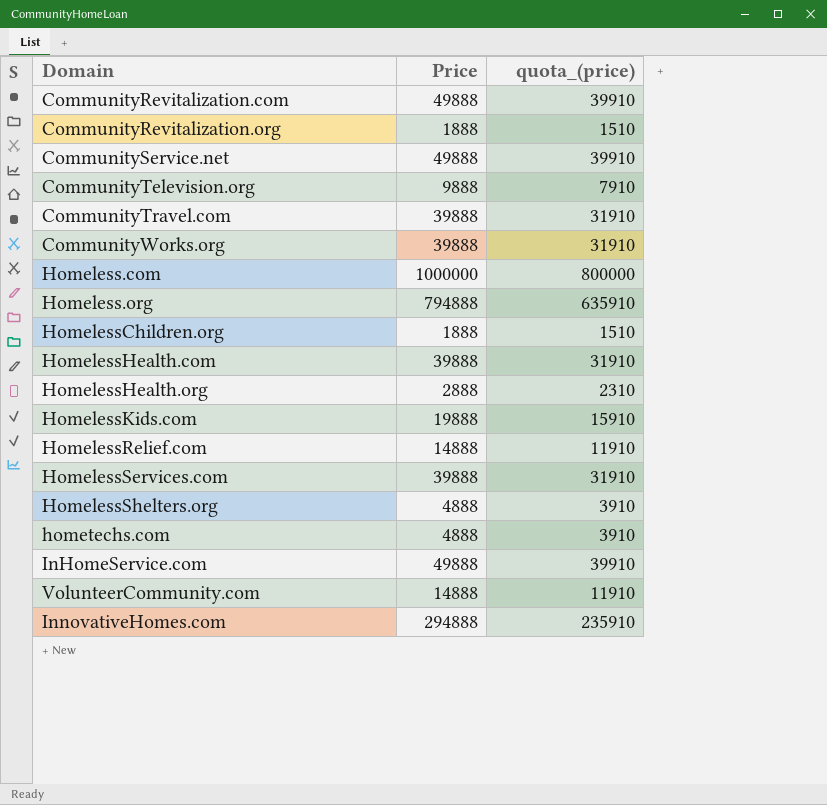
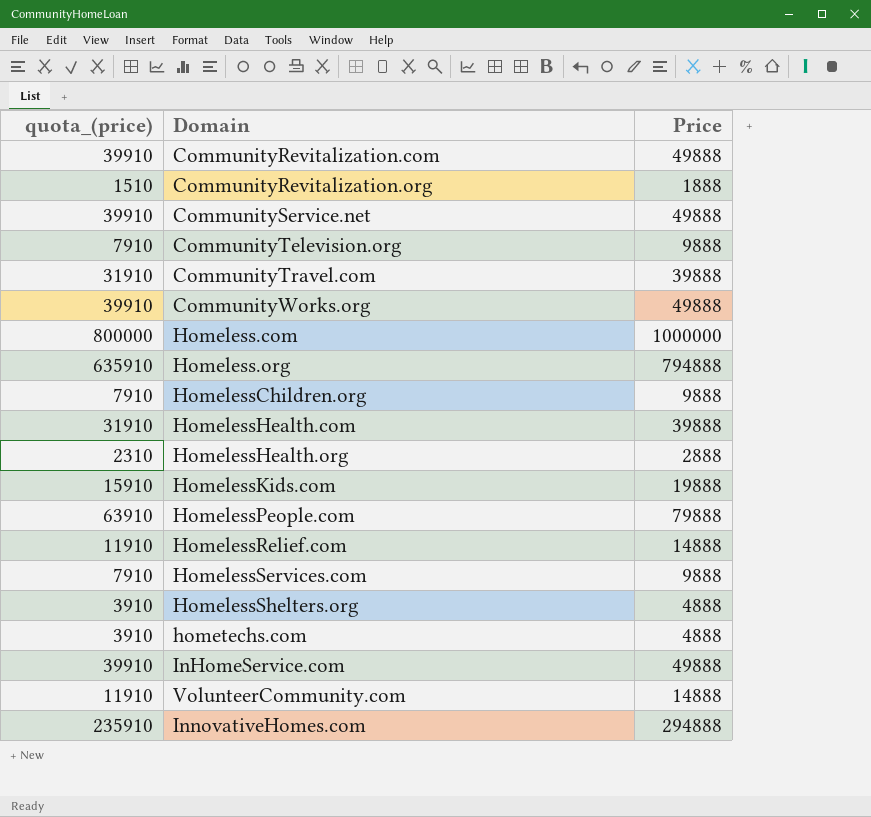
column quota_(price) | position: 3 -> 1
CommunityWorks.org | quota_(price): 31910 -> 39910
CommunityWorks.org | Price: 39888 -> 49888
HomelessChildren.org | quota_(price): 1510 -> 7910
HomelessChildren.org | Price: 1888 -> 9888
row HomelessPeople.com: none -> 63910 | 79888
HomelessServices.com | quota_(price): 31910 -> 7910
HomelessServices.com | Price: 39888 -> 9888

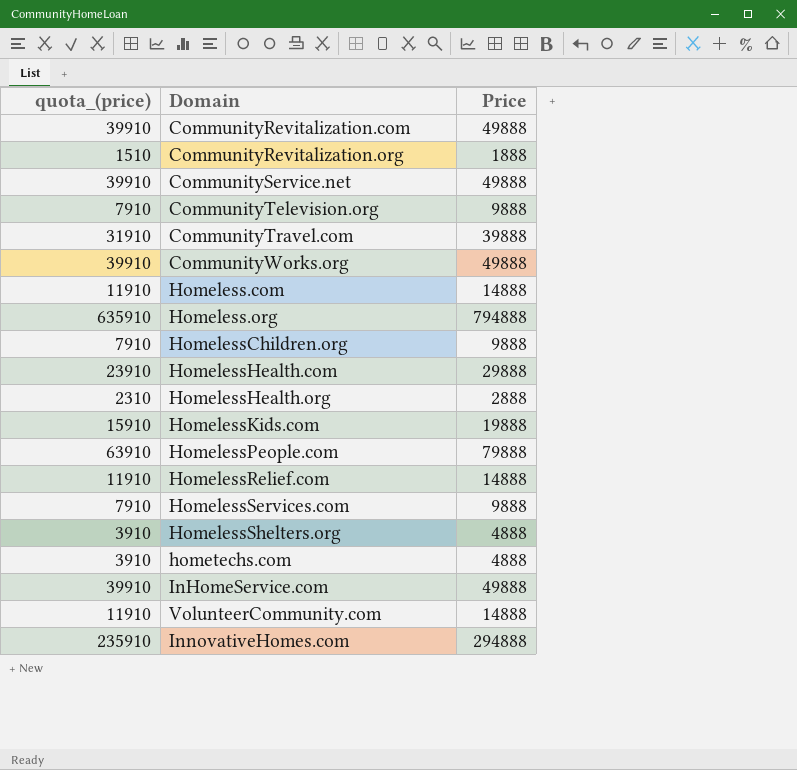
Homeless.com | quota_(price): 800000 -> 11910
Homeless.com | Price: 1000000 -> 14888
HomelessHealth.com | quota_(price): 31910 -> 23910
HomelessHealth.com | Price: 39888 -> 29888

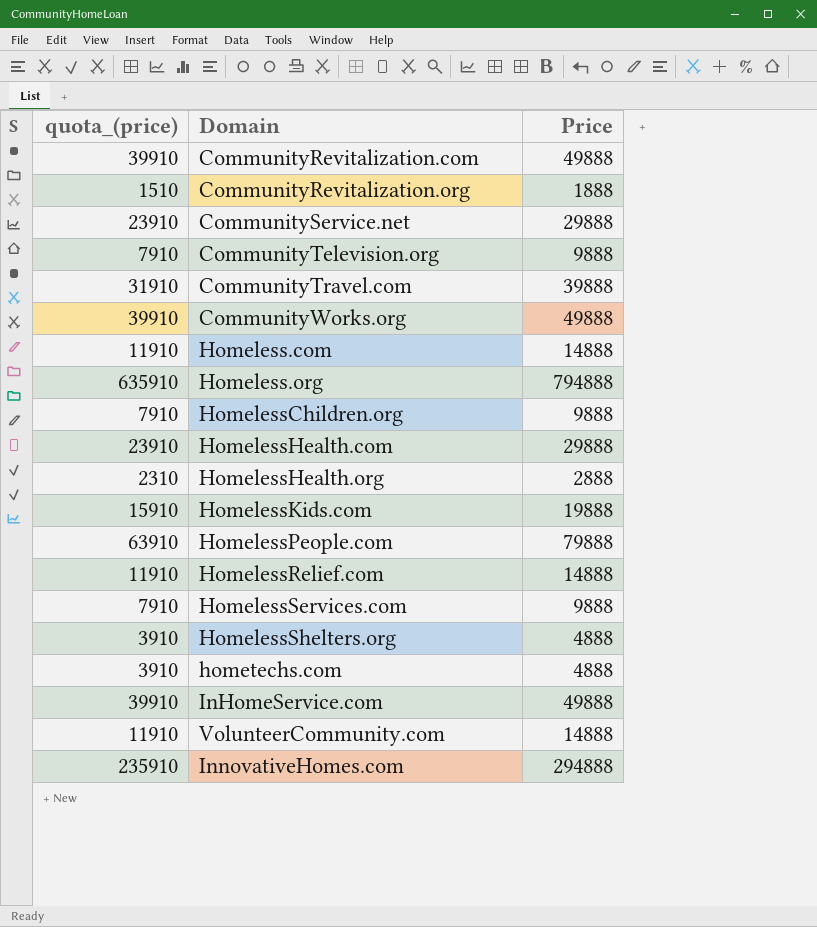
CommunityService.net | quota_(price): 39910 -> 23910
CommunityService.net | Price: 49888 -> 29888

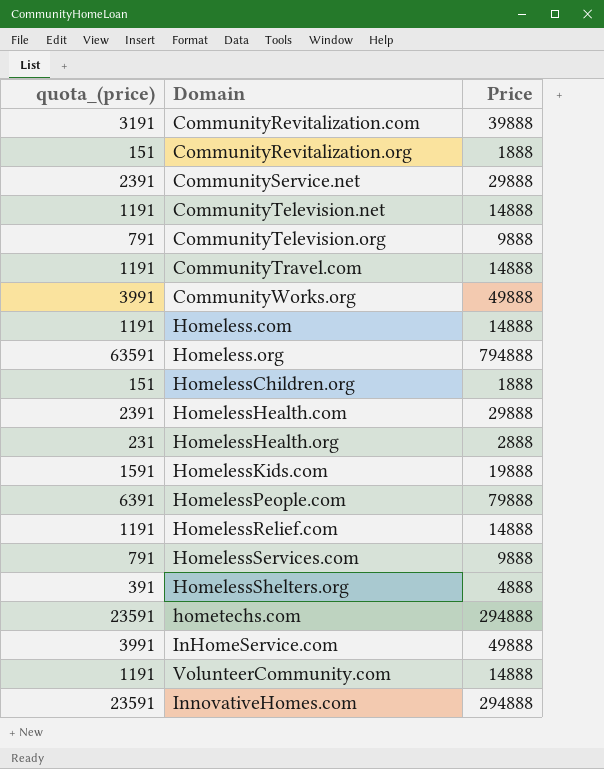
column quota_(price) | formula: [Price] * 0.8 -> [Price] * 0.08
CommunityRevitalization.com | Price: 49888 -> 39888
row CommunityTelevision.net: none -> 1191 | 14888
CommunityTravel.com | Price: 39888 -> 14888
HomelessChildren.org | Price: 9888 -> 1888
hometechs.com | Price: 4888 -> 294888

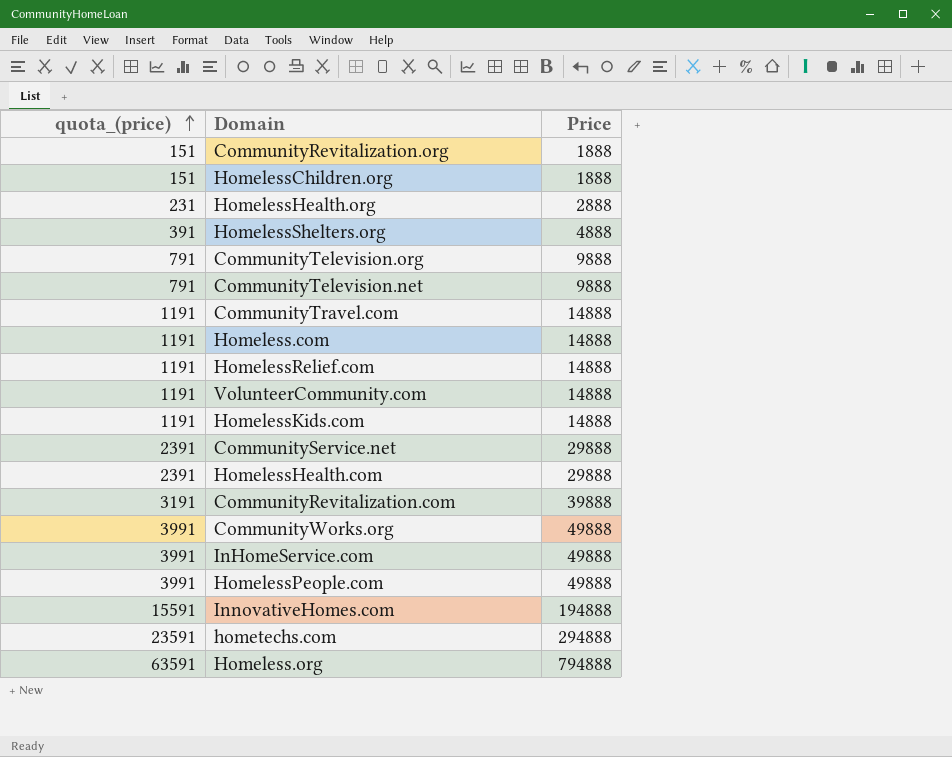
row order: none -> quota_(price) ascending
row HomelessServices.com: 791 | 9888 -> none
CommunityTelevision.net | quota_(price): 1191 -> 791
CommunityTelevision.net | Price: 14888 -> 9888
HomelessKids.com | quota_(price): 1591 -> 1191
HomelessKids.com | Price: 19888 -> 14888
HomelessPeople.com | quota_(price): 6391 -> 3991
HomelessPeople.com | Price: 79888 -> 49888
InnovativeHomes.com | quota_(price): 23591 -> 15591
InnovativeHomes.com | Price: 294888 -> 194888

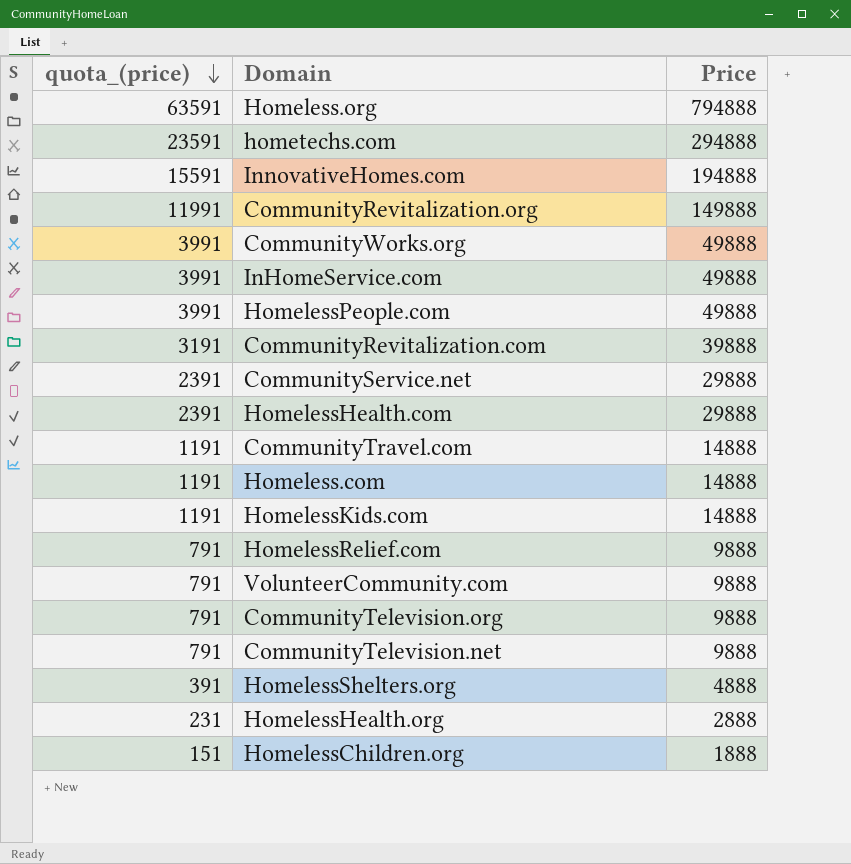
row order: quota_(price) ascending -> quota_(price) descending
CommunityRevitalization.org | quota_(price): 151 -> 11991
CommunityRevitalization.org | Price: 1888 -> 149888
HomelessRelief.com | quota_(price): 1191 -> 791
HomelessRelief.com | Price: 14888 -> 9888
VolunteerCommunity.com | quota_(price): 1191 -> 791
VolunteerCommunity.com | Price: 14888 -> 9888

